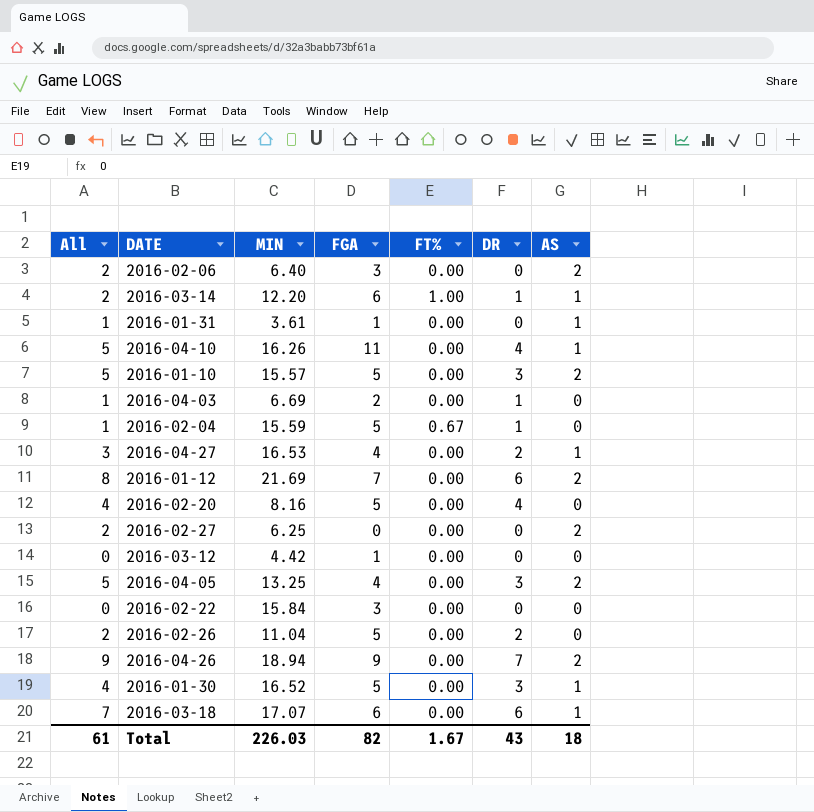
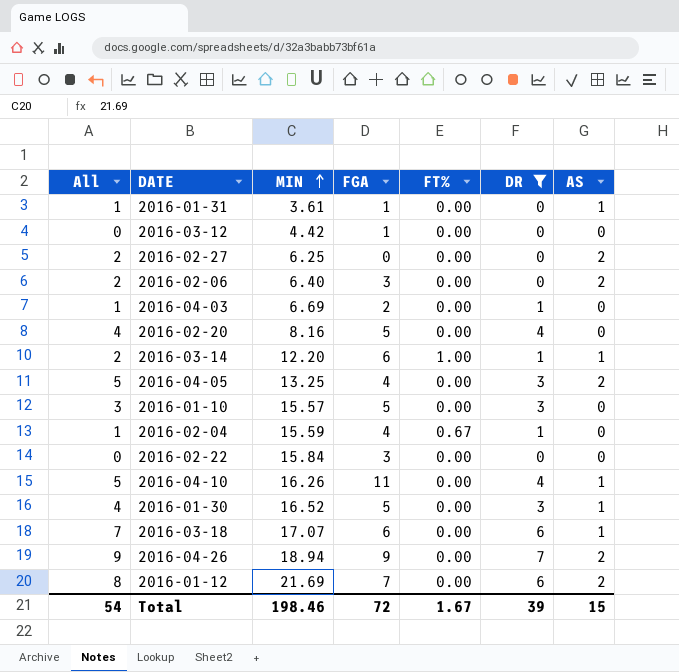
filter: none -> DR != 2
row order: none -> MIN ascending
2016-01-10 | All: 5 -> 3
2016-01-10 | AS: 2 -> 0
2016-02-04 | FGA: 5 -> 4
Total | All: 61 -> 54
Total | MIN: 226.03 -> 198.46
Total | FGA: 82 -> 72
Total | DR: 43 -> 39
Total | AS: 18 -> 15

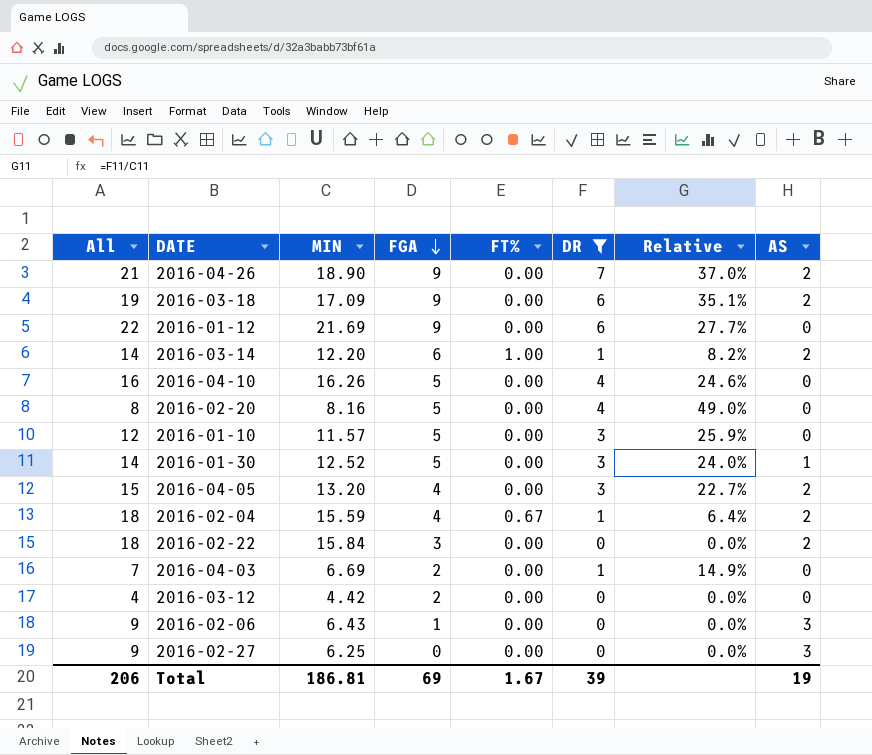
row order: MIN ascending -> FGA descending
column All | formula: [DR] + [AS] -> [MIN] + [AS]
column Relative | formula: none -> [DR] / [MIN]
row 2016-01-31: 1 | 3.61 | 1 | 0.00 | 0 | 1 -> none
2016-04-26 | MIN: 18.94 -> 18.90
2016-03-18 | MIN: 17.07 -> 17.09
2016-03-18 | FGA: 6 -> 9
2016-03-18 | AS: 1 -> 2
2016-01-12 | FGA: 7 -> 9
2016-01-12 | AS: 2 -> 0
2016-03-14 | AS: 1 -> 2
2016-04-10 | FGA: 11 -> 5
2016-04-10 | AS: 1 -> 0
2016-01-10 | MIN: 15.57 -> 11.57
2016-01-30 | MIN: 16.52 -> 12.52
2016-04-05 | MIN: 13.25 -> 13.20
2016-02-04 | AS: 0 -> 2
2016-02-22 | AS: 0 -> 2
2016-03-12 | FGA: 1 -> 2
2016-02-06 | MIN: 6.40 -> 6.43
2016-02-06 | FGA: 3 -> 1
2016-02-06 | AS: 2 -> 3
2016-02-27 | AS: 2 -> 3
Total | All: 54 -> 206
Total | MIN: 198.46 -> 186.81
Total | FGA: 72 -> 69
Total | AS: 15 -> 19

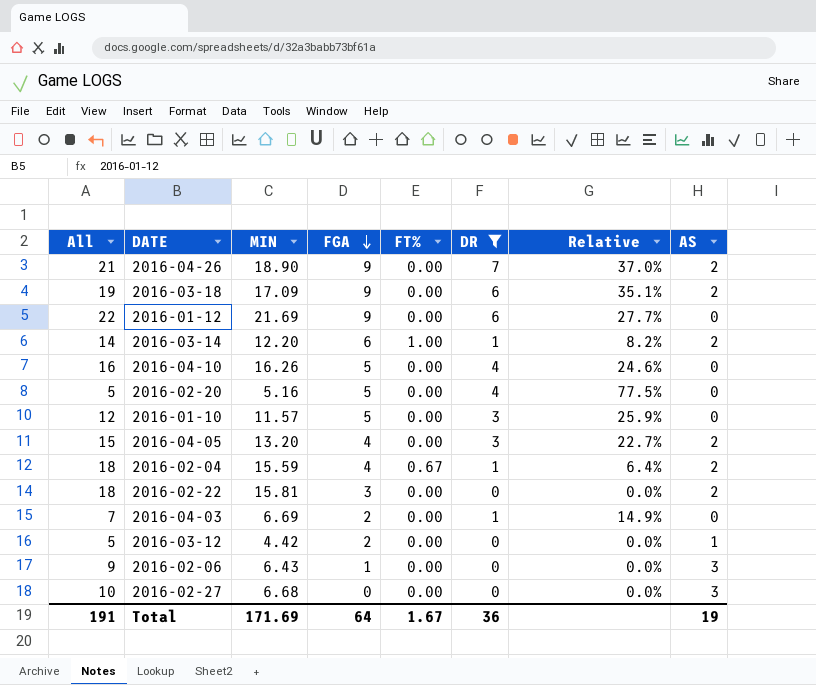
row 2016-01-30: 14 | 12.52 | 5 | 0.00 | 3 | 24.0% | 1 -> none
2016-02-20 | All: 8 -> 5
2016-02-20 | MIN: 8.16 -> 5.16
2016-02-20 | Relative: 49.0% -> 77.5%
2016-02-22 | MIN: 15.84 -> 15.81
2016-03-12 | All: 4 -> 5
2016-03-12 | AS: 0 -> 1
2016-02-27 | All: 9 -> 10
2016-02-27 | MIN: 6.25 -> 6.68
Total | All: 206 -> 191
Total | MIN: 186.81 -> 171.69
Total | FGA: 69 -> 64
Total | DR: 39 -> 36

